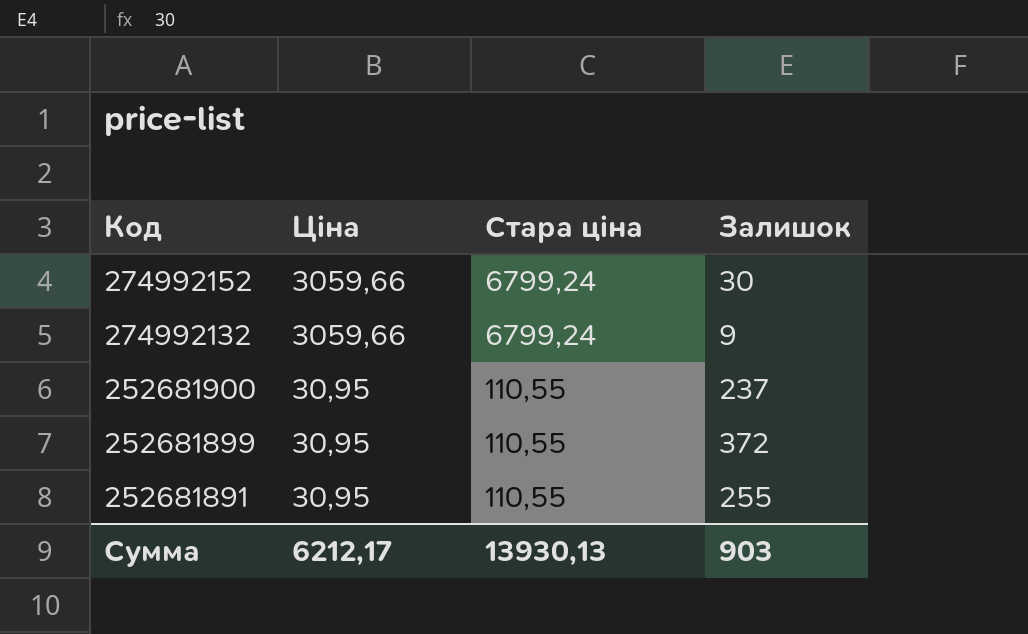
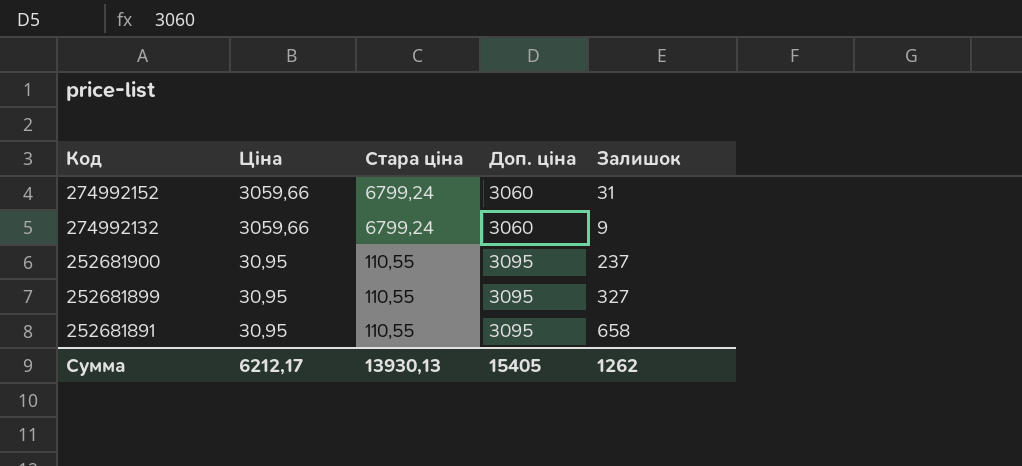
column Доп. ціна | position: none -> 4
274992152 | Залишок: 30 -> 31
252681899 | Залишок: 372 -> 327
252681891 | Залишок: 255 -> 658
Сумма | Залишок: 903 -> 1262

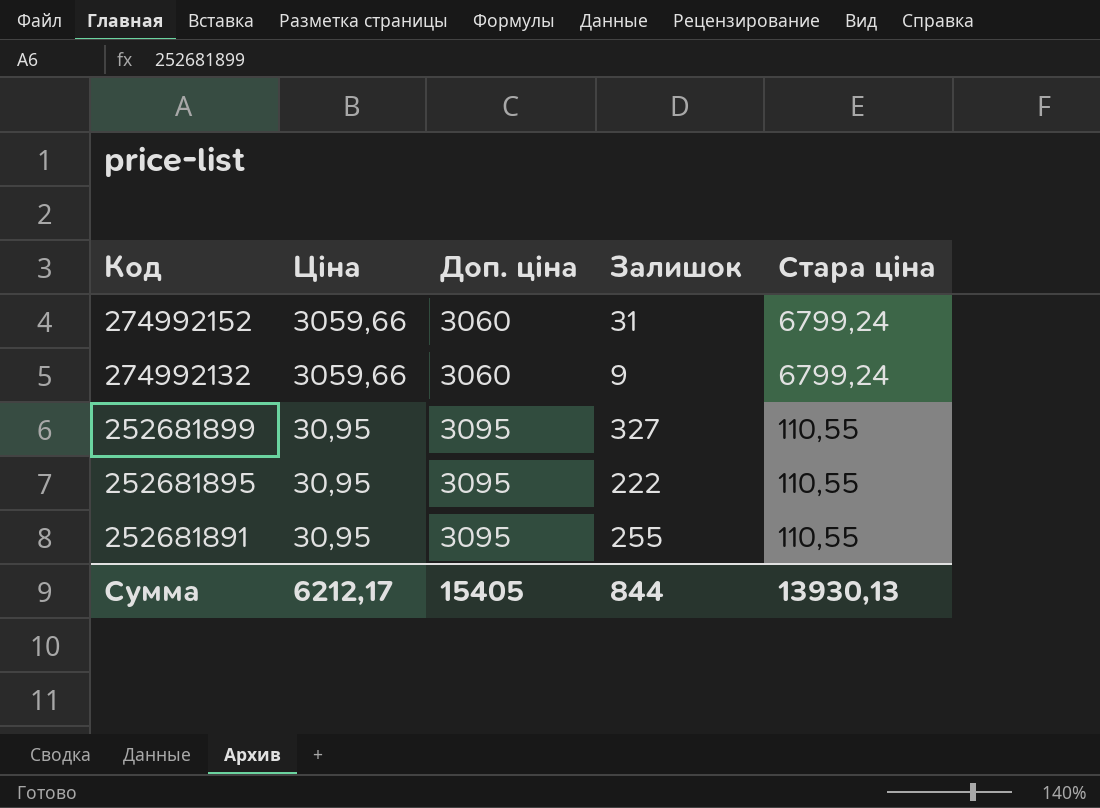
column Стара ціна | position: 3 -> 5
row 252681900: 30,95 | 110,55 | 3095 | 237 -> none
row 252681895: none -> 30,95 | 3095 | 222 | 110,55
252681891 | Залишок: 658 -> 255
Сумма | Залишок: 1262 -> 844

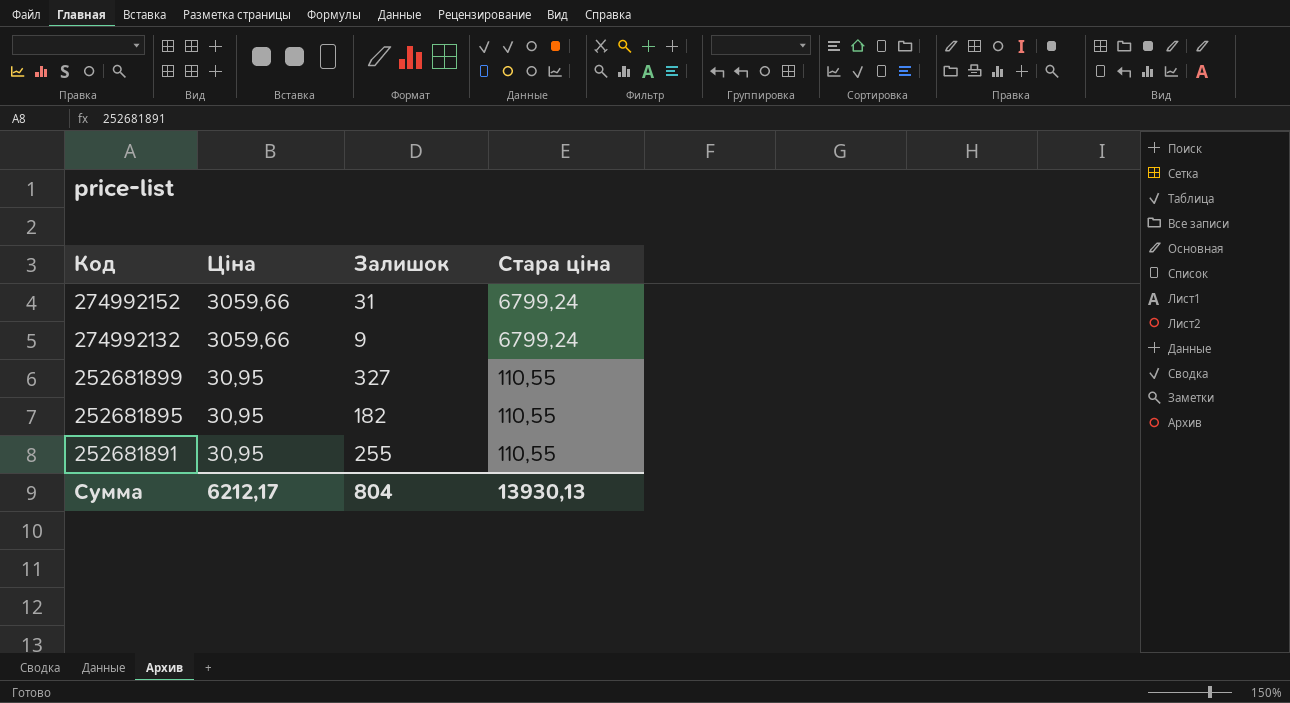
column Доп. ціна | position: 3 -> none
252681895 | Залишок: 222 -> 182
Сумма | Залишок: 844 -> 804

